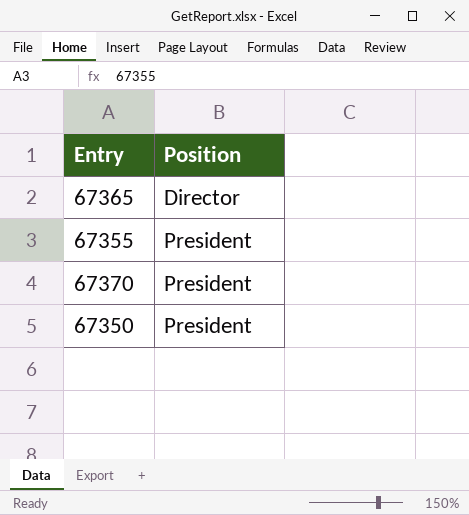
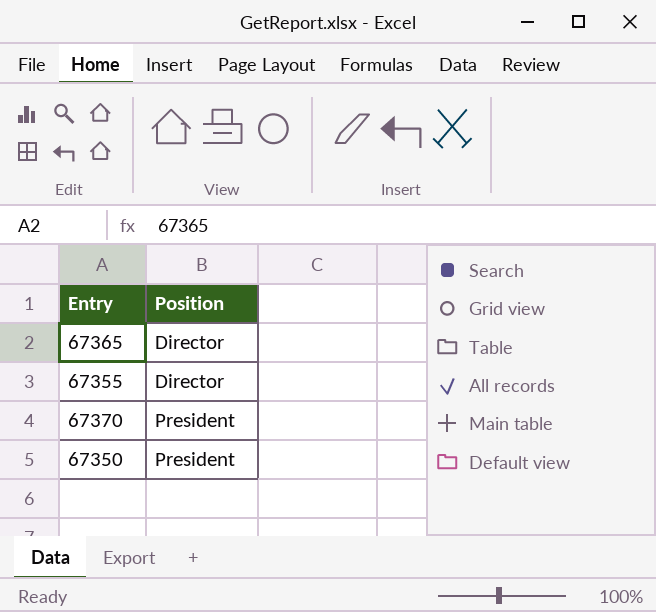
67355 | Position: President -> Director

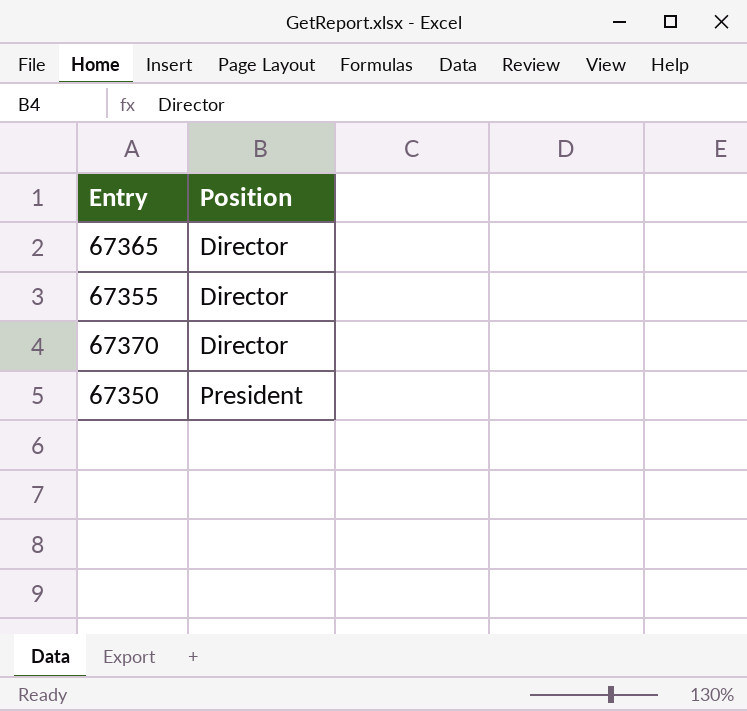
67370 | Position: President -> Director

